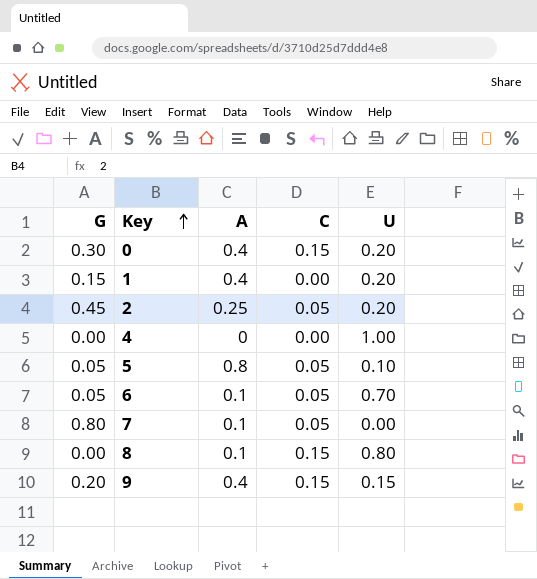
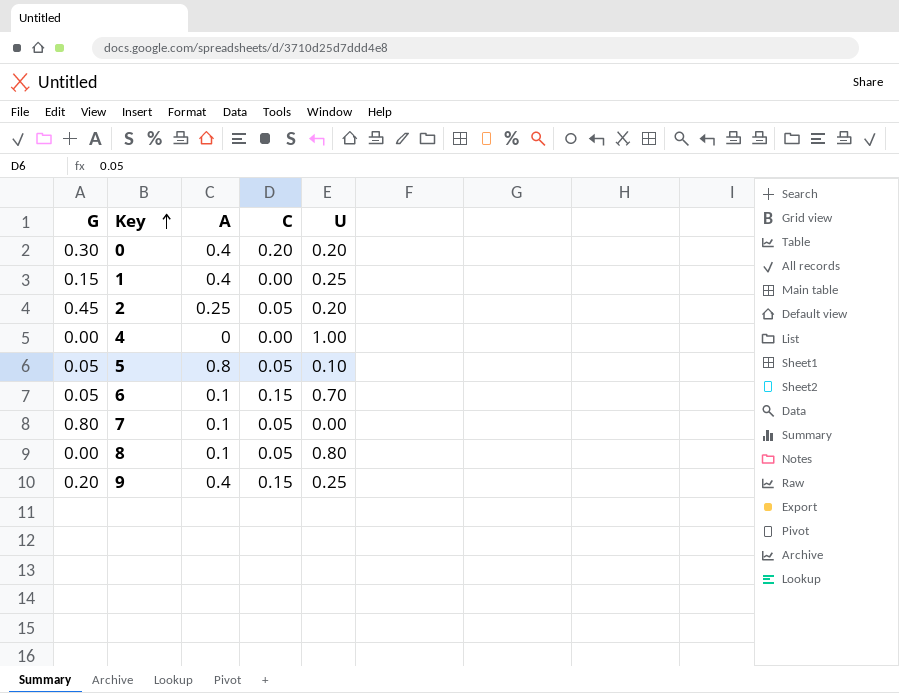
0 | C: 0.15 -> 0.20
1 | U: 0.20 -> 0.25
6 | C: 0.05 -> 0.15
8 | C: 0.15 -> 0.05
9 | U: 0.15 -> 0.25

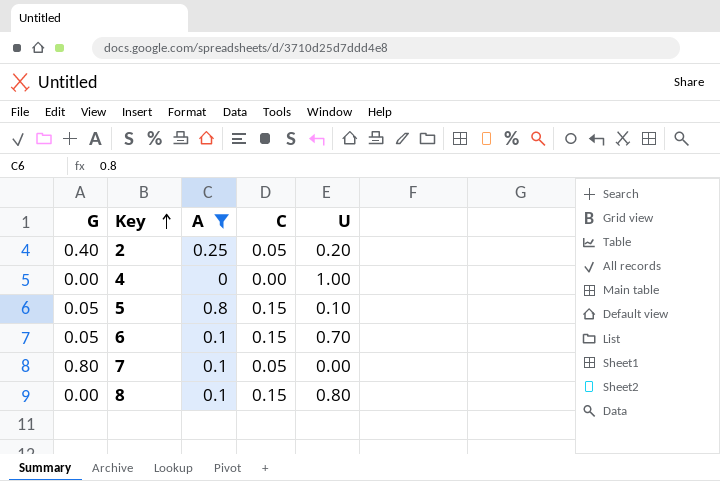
filter: none -> A != 0.4
2 | G: 0.45 -> 0.40
5 | C: 0.05 -> 0.15
8 | C: 0.05 -> 0.15

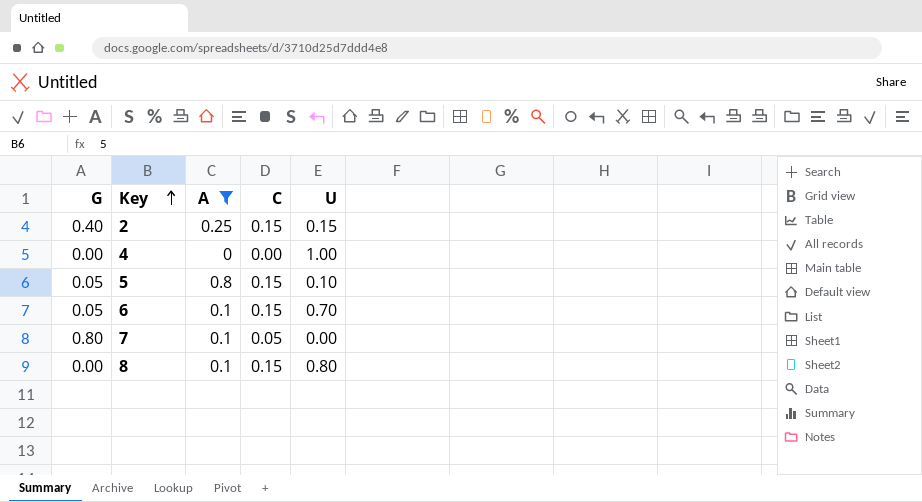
2 | C: 0.05 -> 0.15
2 | U: 0.20 -> 0.15

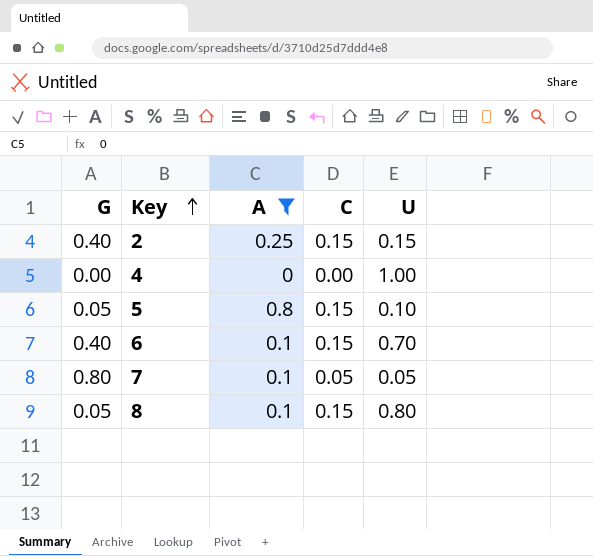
6 | G: 0.05 -> 0.40
7 | U: 0.00 -> 0.05
8 | G: 0.00 -> 0.05

